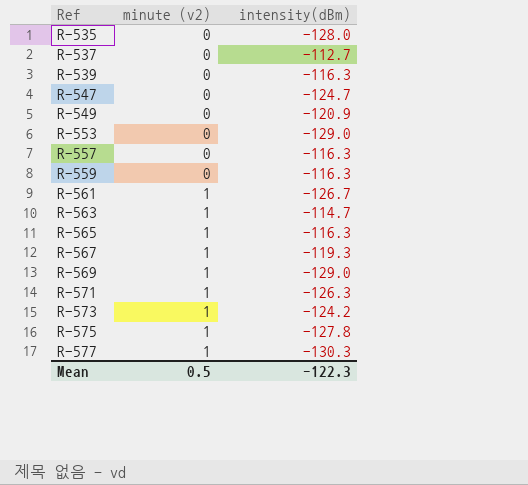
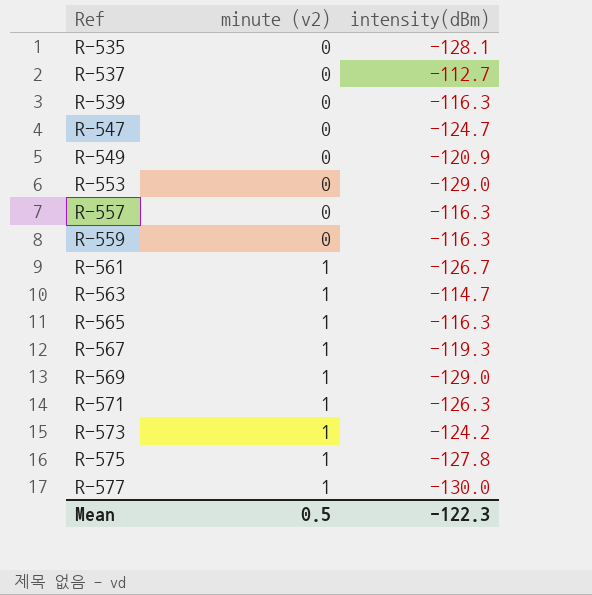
R-535 | intensity(dBm): -128.0 -> -128.1
R-577 | intensity(dBm): -130.3 -> -130.0

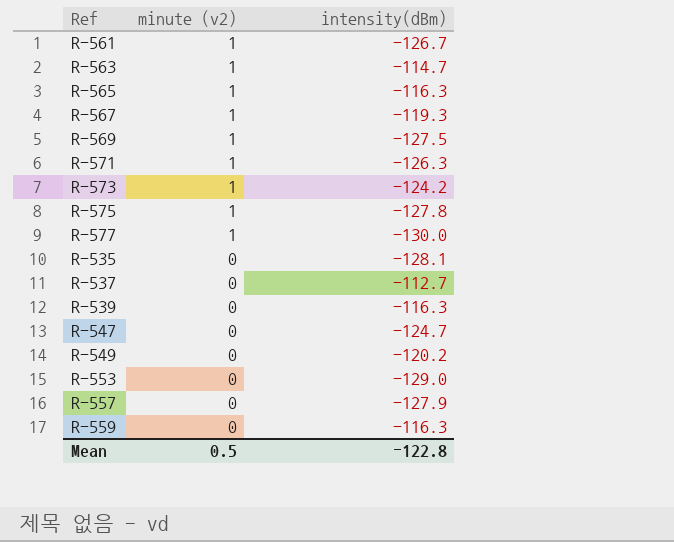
row order: Ref ascending -> minute (v2) descending
R-569 | intensity(dBm): -129.0 -> -127.5
R-549 | intensity(dBm): -120.9 -> -120.2
R-557 | intensity(dBm): -116.3 -> -127.9
Mean | intensity(dBm): -122.3 -> -122.8

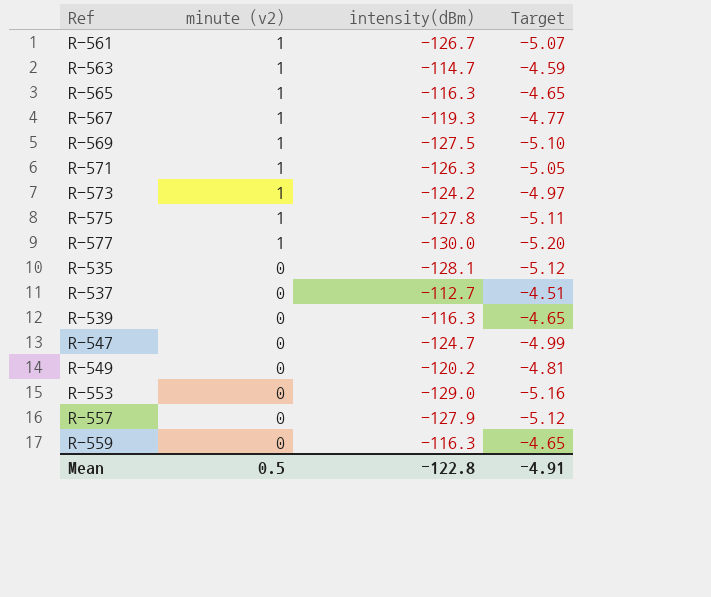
column Target | formula: none -> [intensity(dBm)] * 0.04

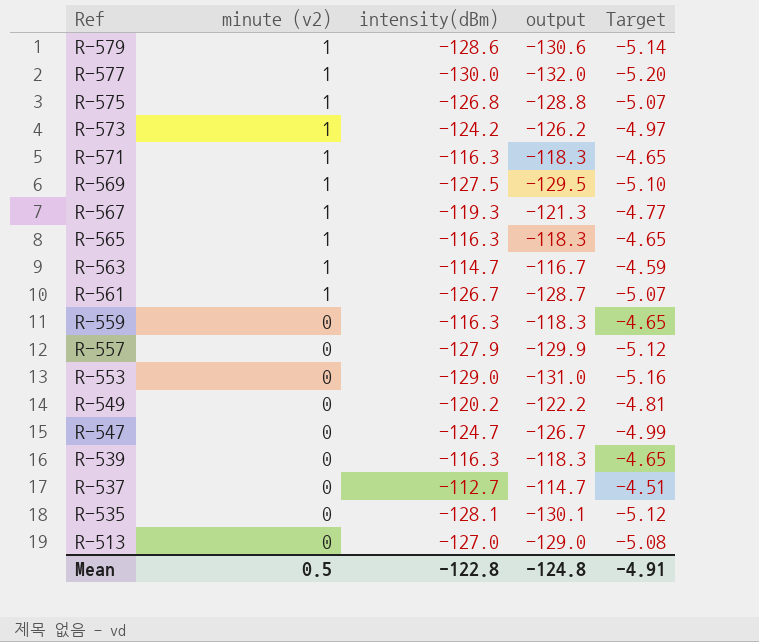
row order: minute (v2) descending -> Ref descending
column output | formula: none -> [intensity(dBm)] - 2
row R-579: none -> 1 | -128.6 | -130.6 | -5.14
R-575 | intensity(dBm): -127.8 -> -126.8
R-575 | Target: -5.11 -> -5.07
R-571 | intensity(dBm): -126.3 -> -116.3
R-571 | Target: -5.05 -> -4.65
row R-513: none -> 0 | -127.0 | -129.0 | -5.08

